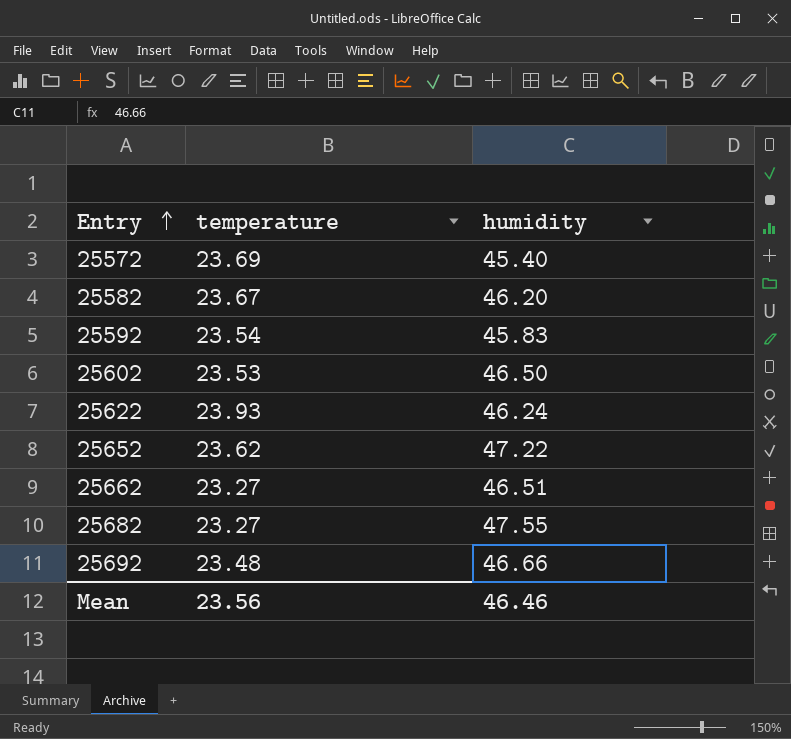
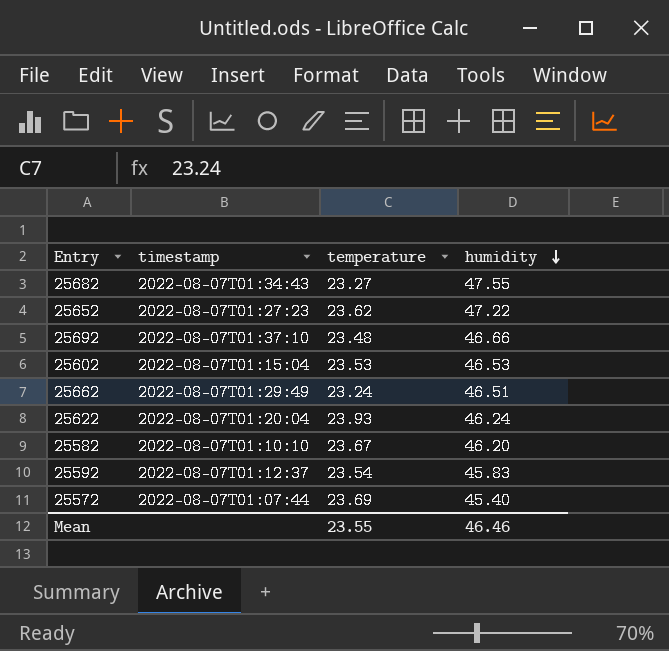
row order: Entry ascending -> humidity descending
column timestamp | position: none -> 2
25602 | humidity: 46.50 -> 46.53
25662 | temperature: 23.27 -> 23.24
Mean | temperature: 23.56 -> 23.55

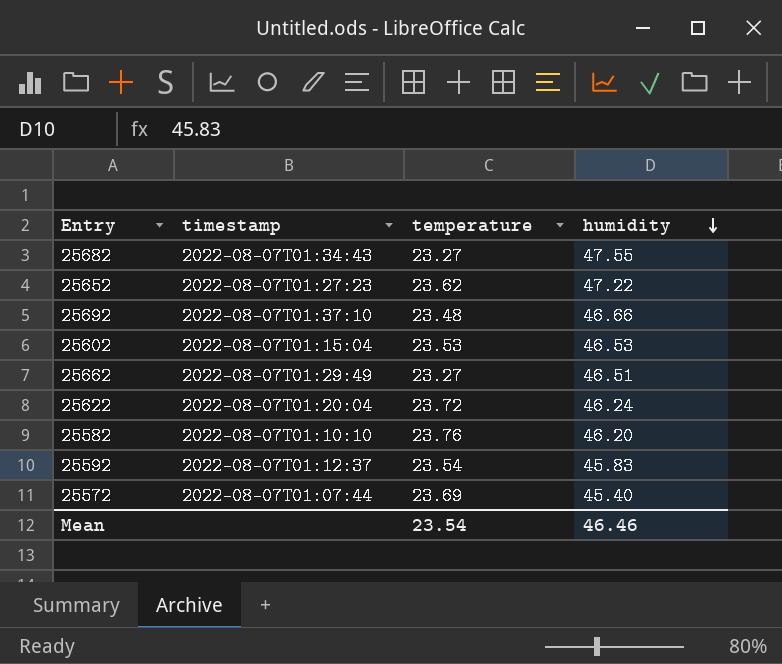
25662 | temperature: 23.24 -> 23.27
25622 | temperature: 23.93 -> 23.72
25582 | temperature: 23.67 -> 23.76
Mean | temperature: 23.55 -> 23.54

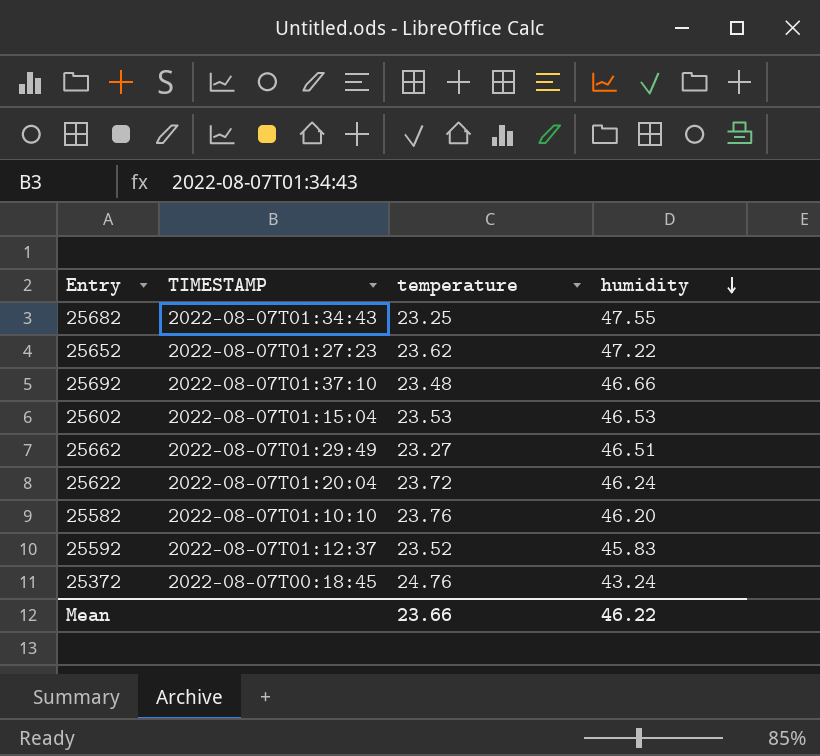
column name: timestamp -> TIMESTAMP
row 25572: 2022-08-07T01:07:44 | 23.69 | 45.40 -> none
25682 | temperature: 23.27 -> 23.25
25592 | temperature: 23.54 -> 23.52
row 25372: none -> 2022-08-07T00:18:45 | 24.76 | 43.24
Mean | temperature: 23.54 -> 23.66
Mean | humidity: 46.46 -> 46.22

